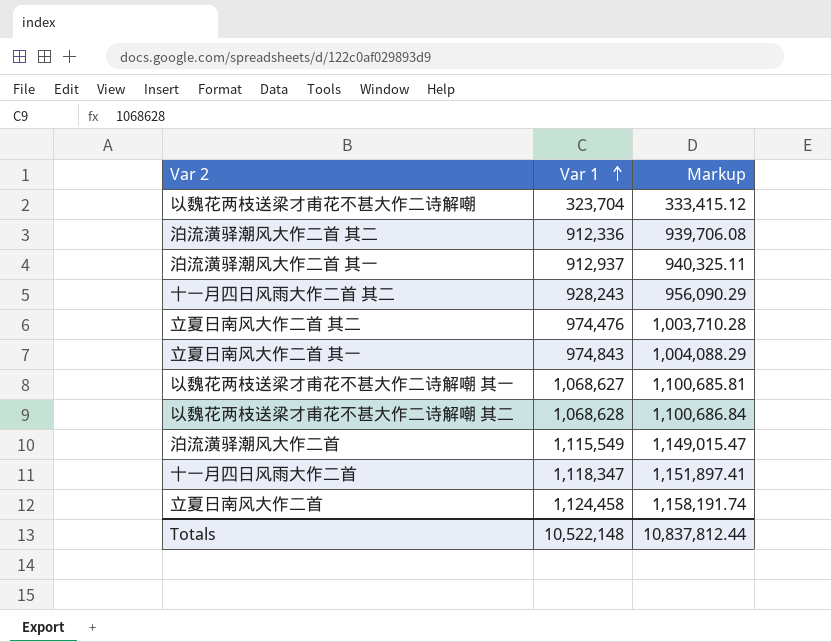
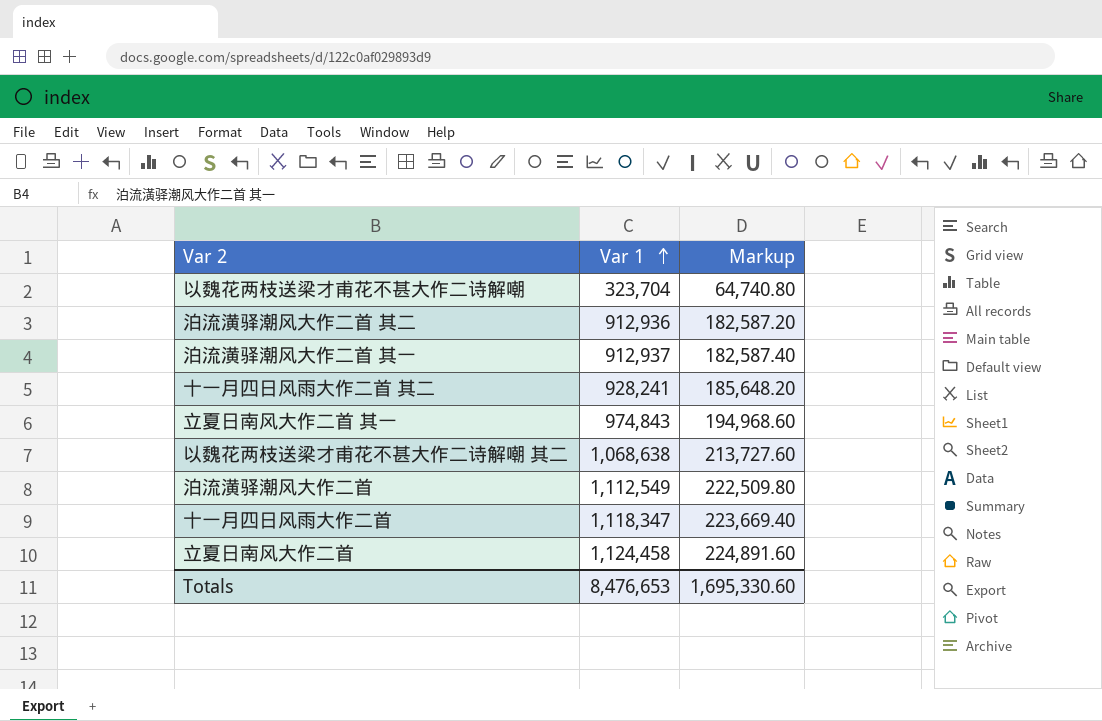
column Markup | formula: [Var 1] * 1.03 -> [Var 1] * 0.2
row 立夏日南风大作二首 其二: 974,476 | 1,003,710.28 -> none
row 以魏花两枝送梁才甫花不甚大作二诗解嘲 其一: 1,068,627 | 1,100,685.81 -> none
泊流潢驿潮风大作二首 其二 | Var 1: 912,336 -> 912,936
十一月四日风雨大作二首 其二 | Var 1: 928,243 -> 928,241
以魏花两枝送梁才甫花不甚大作二诗解嘲 其二 | Var 1: 1,068,628 -> 1,068,638
泊流潢驿潮风大作二首 | Var 1: 1,115,549 -> 1,112,549
Totals | Var 1: 10,522,148 -> 8,476,653
Totals | Markup: 10,837,812.44 -> 1,695,330.60

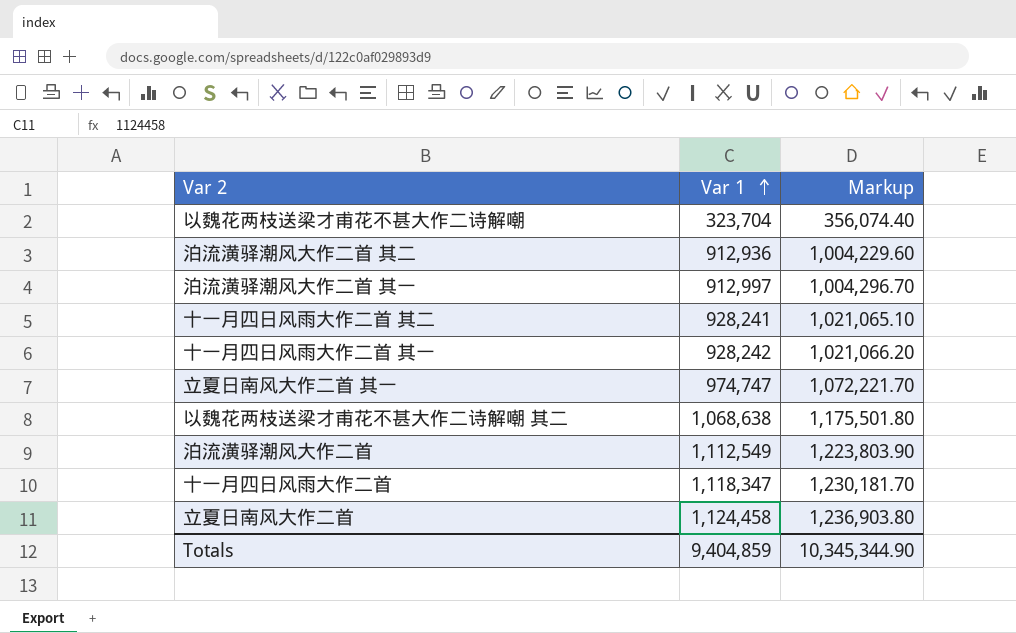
column Markup | formula: [Var 1] * 0.2 -> [Var 1] * 1.1
泊流潢驿潮风大作二首 其一 | Var 1: 912,937 -> 912,997
row 十一月四日风雨大作二首 其一: none -> 928,242 | 1,021,066.20
立夏日南风大作二首 其一 | Var 1: 974,843 -> 974,747
Totals | Var 1: 8,476,653 -> 9,404,859
Totals | Markup: 1,695,330.60 -> 10,345,344.90

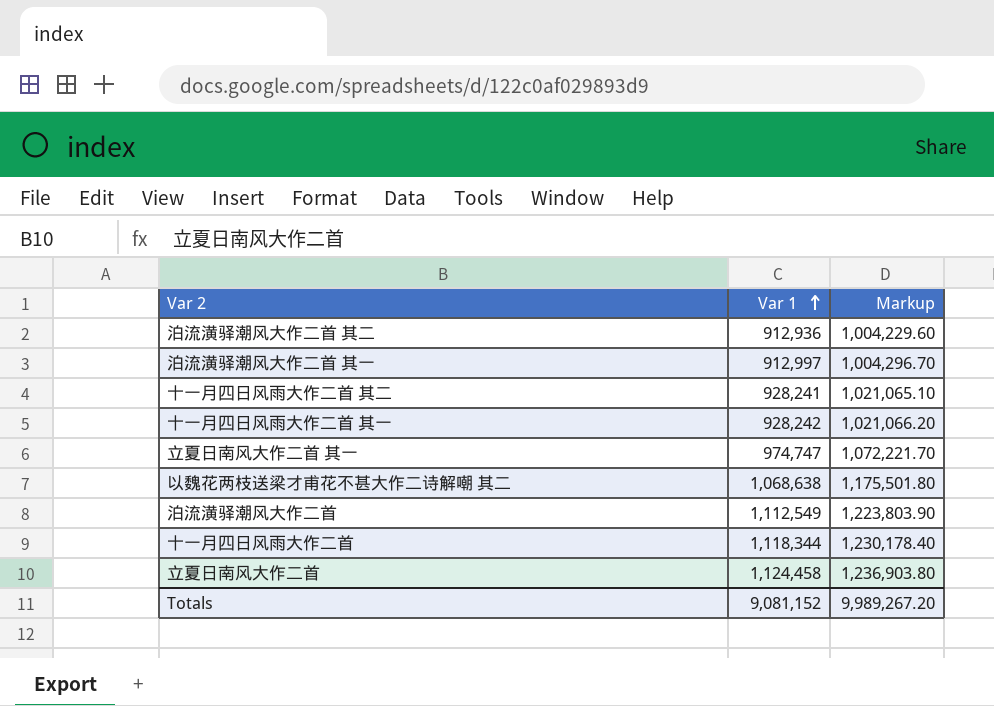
row 以魏花两枝送梁才甫花不甚大作二诗解嘲: 323,704 | 356,074.40 -> none
十一月四日风雨大作二首 | Var 1: 1,118,347 -> 1,118,344
十一月四日风雨大作二首 | Markup: 1,230,181.70 -> 1,230,178.40
Totals | Var 1: 9,404,859 -> 9,081,152
Totals | Markup: 10,345,344.90 -> 9,989,267.20

